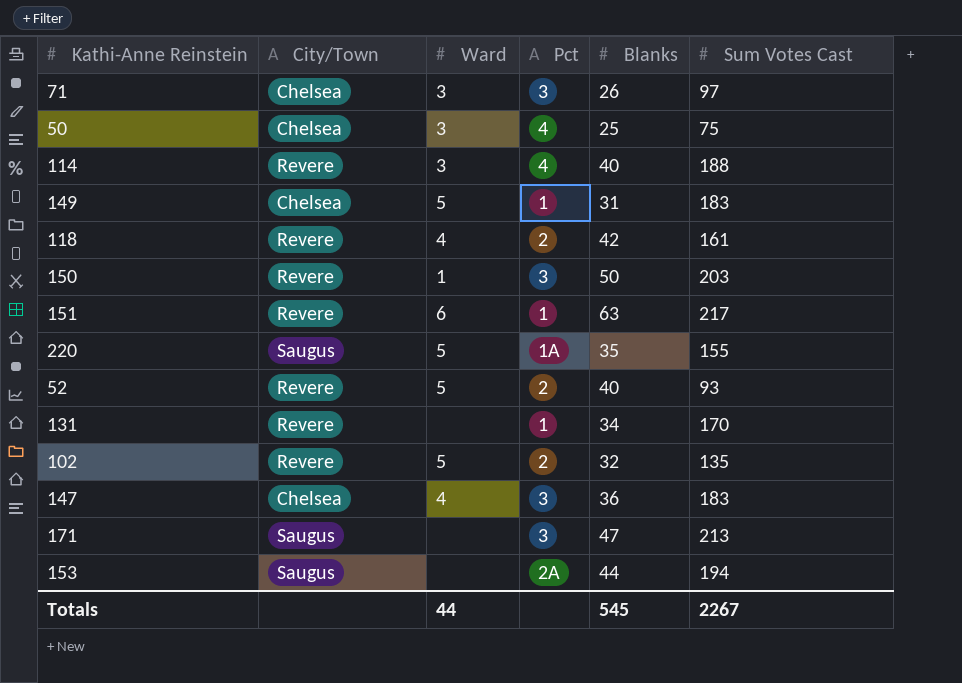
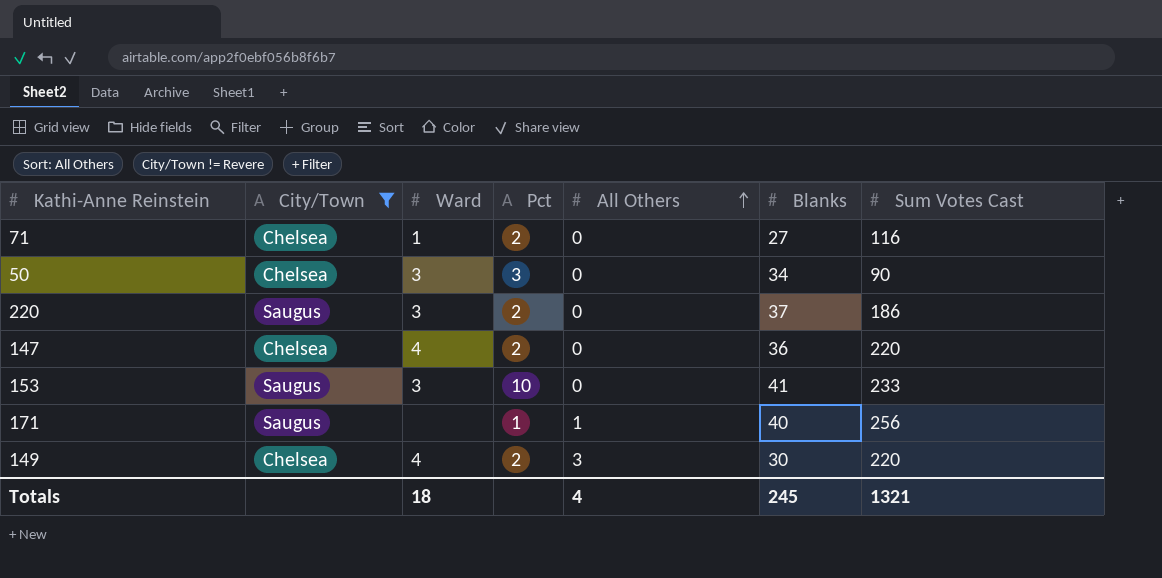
filter: none -> City/Town != Revere
row order: none -> All Others ascending
column All Others | position: none -> 5
71 | Ward: 3 -> 1
71 | Pct: 3 -> 2
71 | Blanks: 26 -> 27
71 | Sum Votes Cast: 97 -> 116
50 | Pct: 4 -> 3
50 | Blanks: 25 -> 34
50 | Sum Votes Cast: 75 -> 90
220 | Ward: 5 -> 3
220 | Pct: 1A -> 2
220 | Blanks: 35 -> 37
220 | Sum Votes Cast: 155 -> 186
147 | Pct: 3 -> 2
147 | Sum Votes Cast: 183 -> 220
153 | Ward: none -> 3
153 | Pct: 2A -> 10
153 | Blanks: 44 -> 41
153 | Sum Votes Cast: 194 -> 233
171 | Pct: 3 -> 1
171 | Blanks: 47 -> 40
171 | Sum Votes Cast: 213 -> 256
149 | Ward: 5 -> 4
149 | Pct: 1 -> 2
149 | Blanks: 31 -> 30
149 | Sum Votes Cast: 183 -> 220
Totals | Ward: 44 -> 18
Totals | Blanks: 545 -> 245
Totals | Sum Votes Cast: 2267 -> 1321

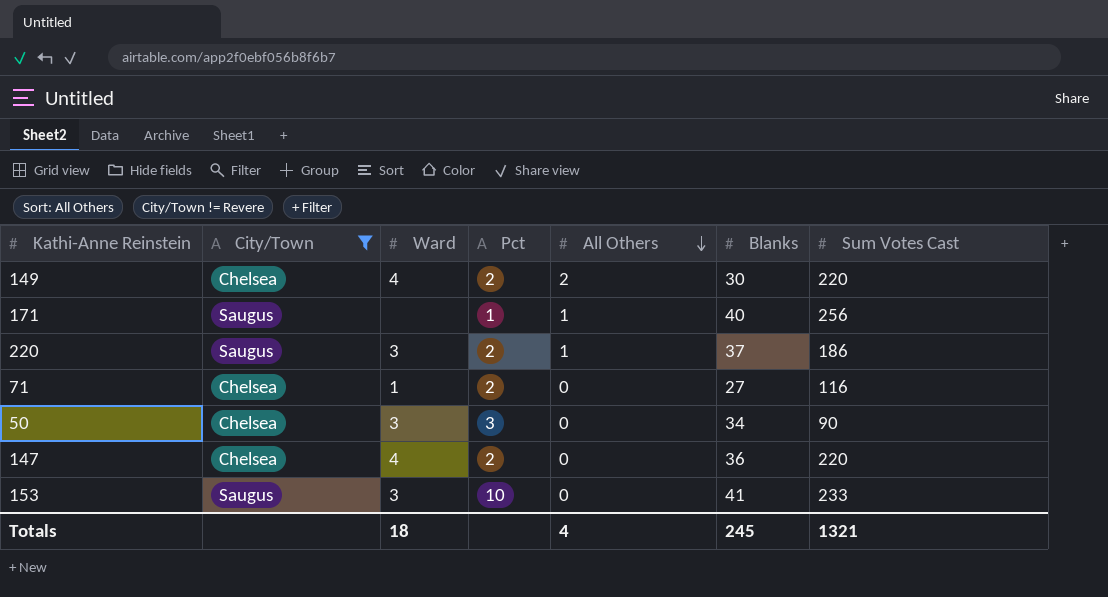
row order: All Others ascending -> All Others descending
149 | All Others: 3 -> 2
220 | All Others: 0 -> 1

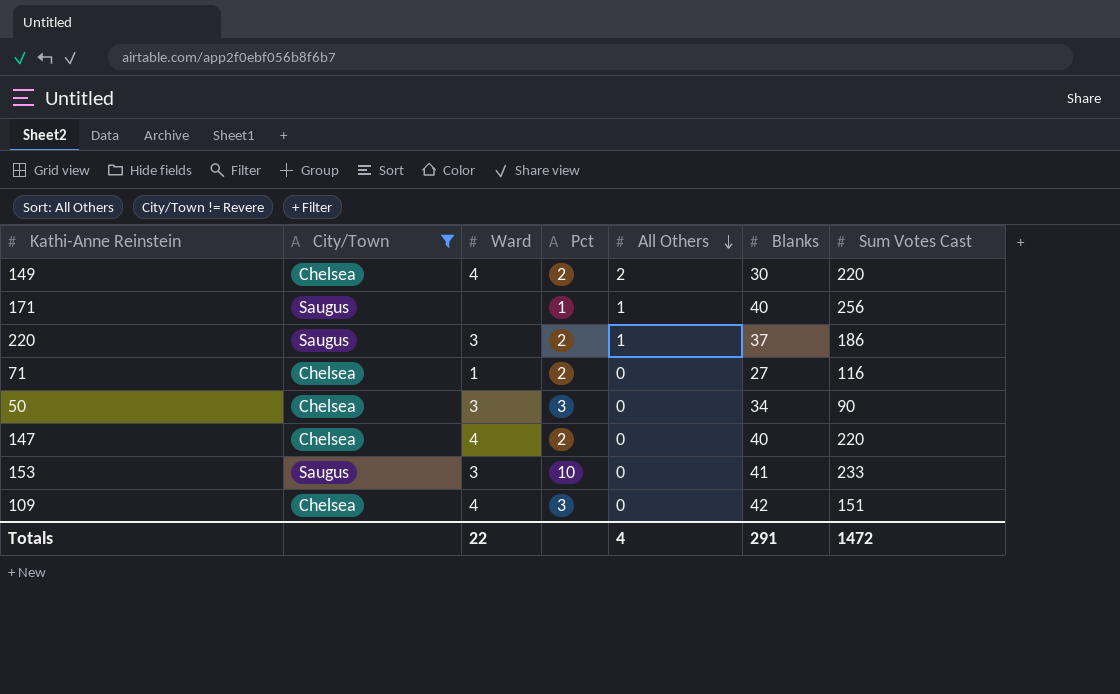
147 | Blanks: 36 -> 40
row 109: none -> Chelsea | 4 | 3 | 0 | 42 | 151
Totals | Ward: 18 -> 22
Totals | Blanks: 245 -> 291
Totals | Sum Votes Cast: 1321 -> 1472

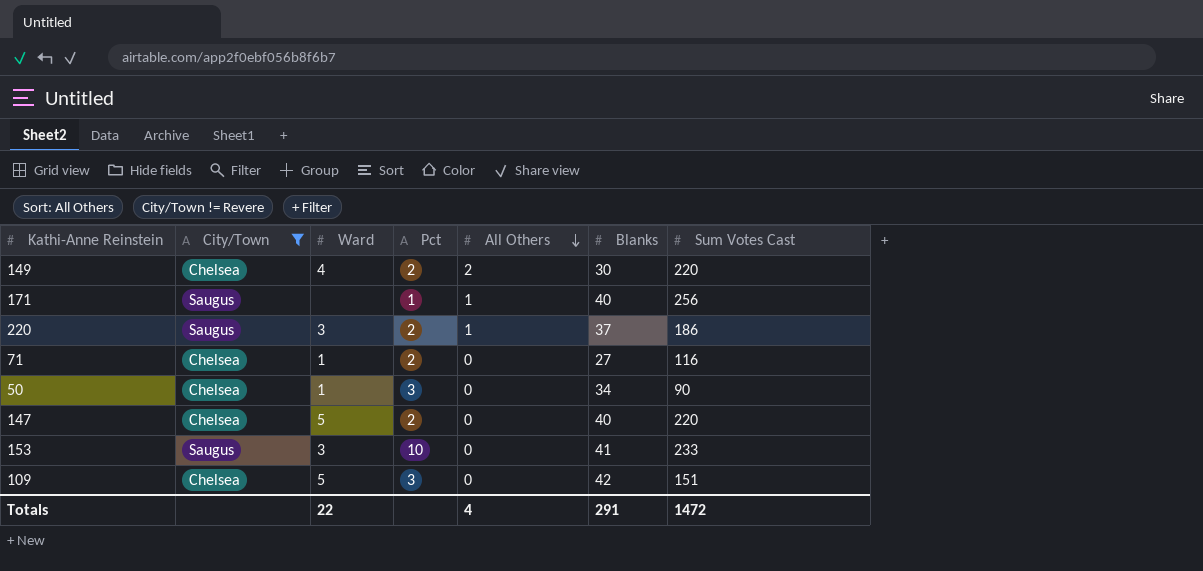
50 | Ward: 3 -> 1
147 | Ward: 4 -> 5
109 | Ward: 4 -> 5

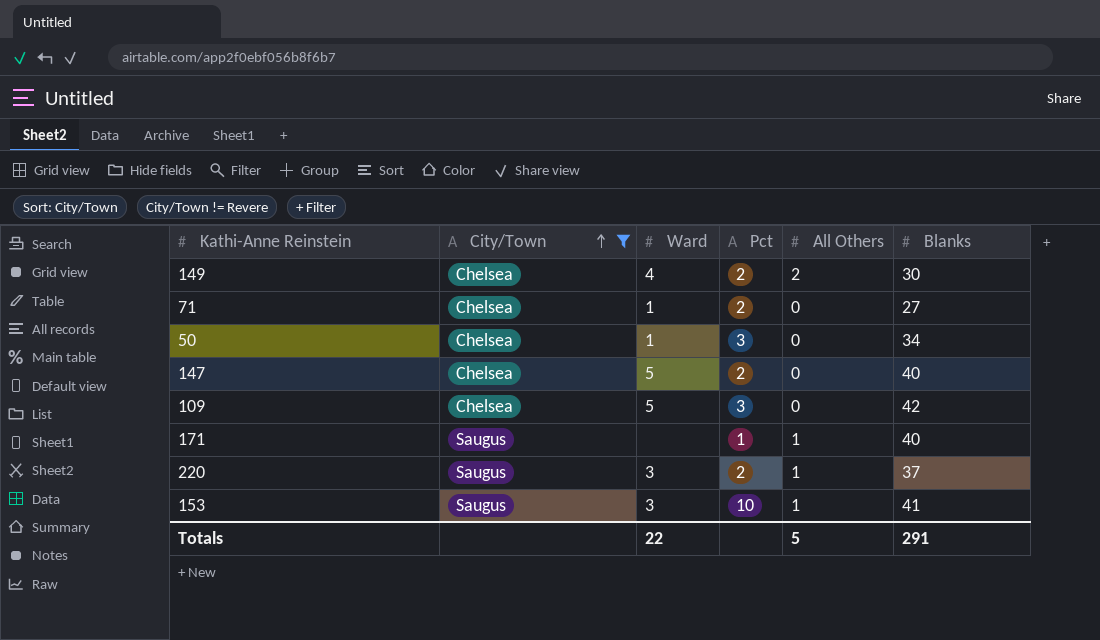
row order: All Others descending -> City/Town ascending
column Sum Votes Cast | position: 7 -> none
153 | All Others: 0 -> 1
Totals | All Others: 4 -> 5

